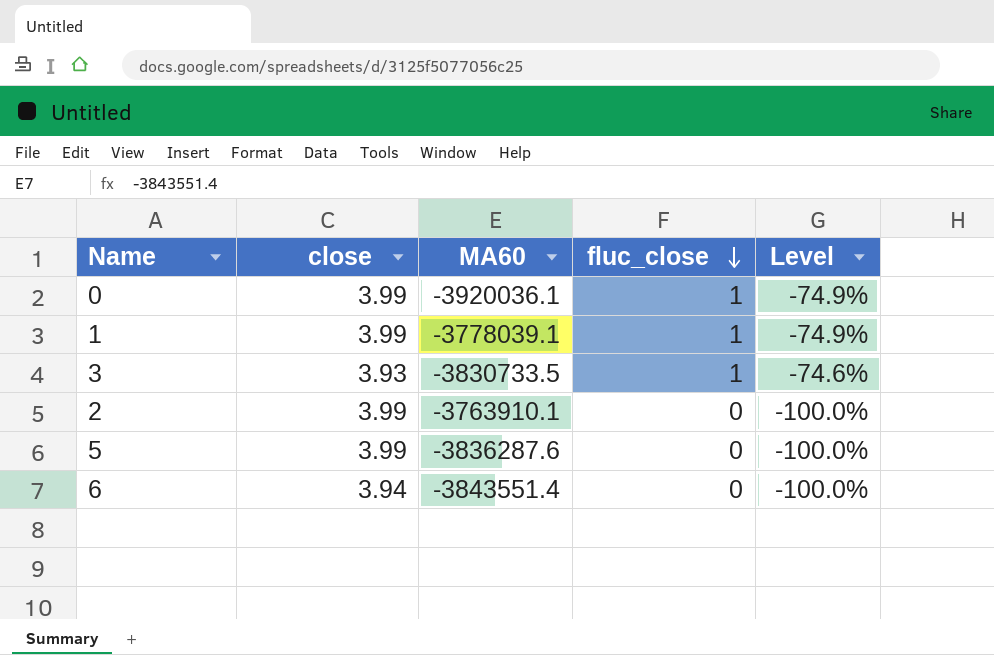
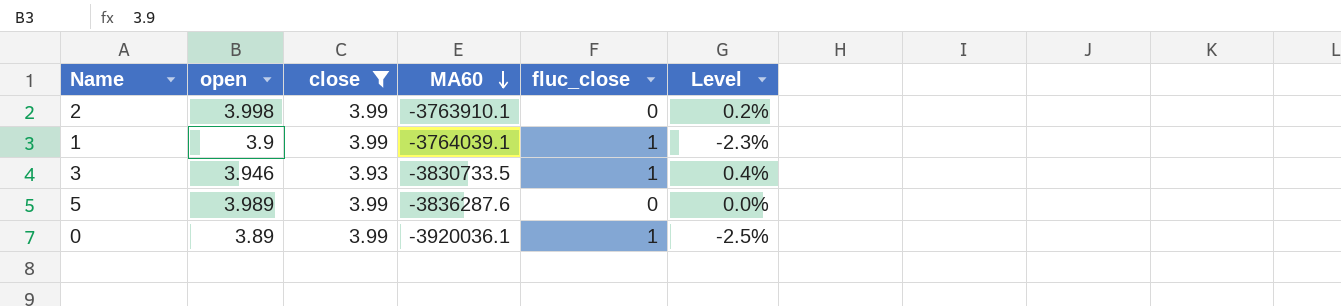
filter: none -> close != 3.94
row order: fluc_close descending -> MA60 descending
column open | position: none -> 2
column Level | formula: ([fluc_close] - [close]) / [close] -> ([open] - [close]) / [close]
1 | MA60: -3778039.1 -> -3764039.1

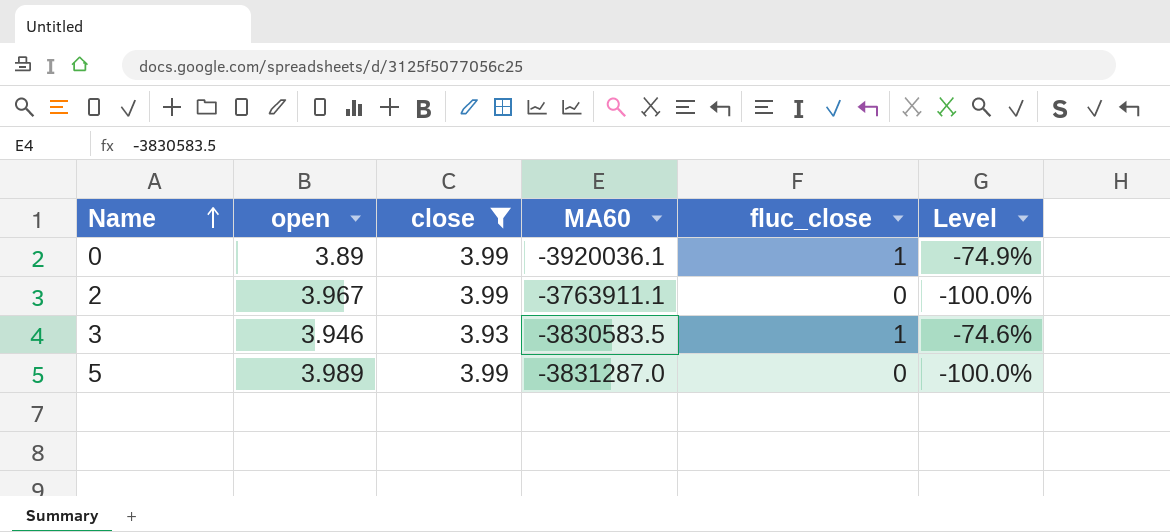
row order: MA60 descending -> Name ascending
column Level | formula: ([open] - [close]) / [close] -> ([fluc_close] - [close]) / [close]
row 1: 3.9 | 3.99 | -3764039.1 | 1 | -2.3% -> none
2 | open: 3.998 -> 3.967
2 | MA60: -3763910.1 -> -3763911.1
3 | MA60: -3830733.5 -> -3830583.5
5 | MA60: -3836287.6 -> -3831287.0

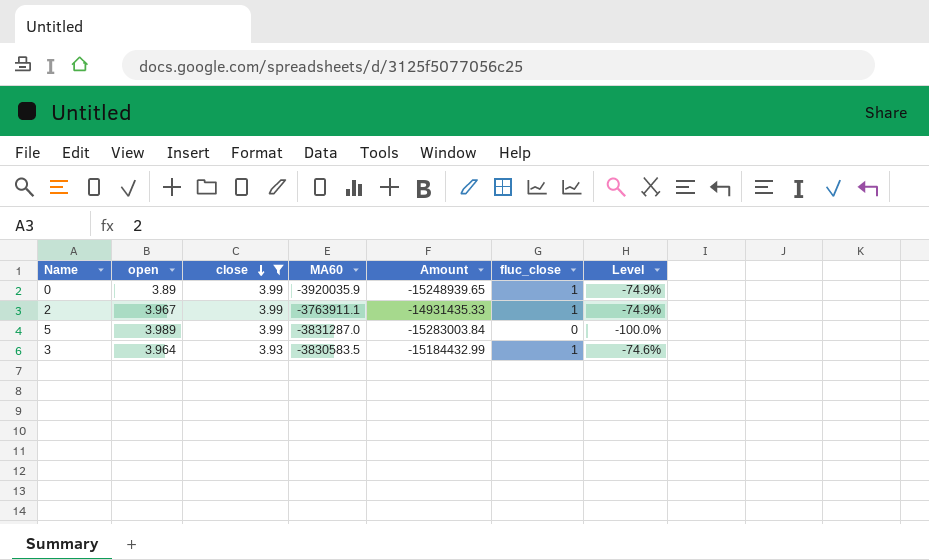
row order: Name ascending -> close descending
column Amount | formula: none -> [open] * [MA60]
0 | MA60: -3920036.1 -> -3920035.9
2 | fluc_close: 0 -> 1
2 | Level: -100.0% -> -74.9%
3 | open: 3.946 -> 3.964

